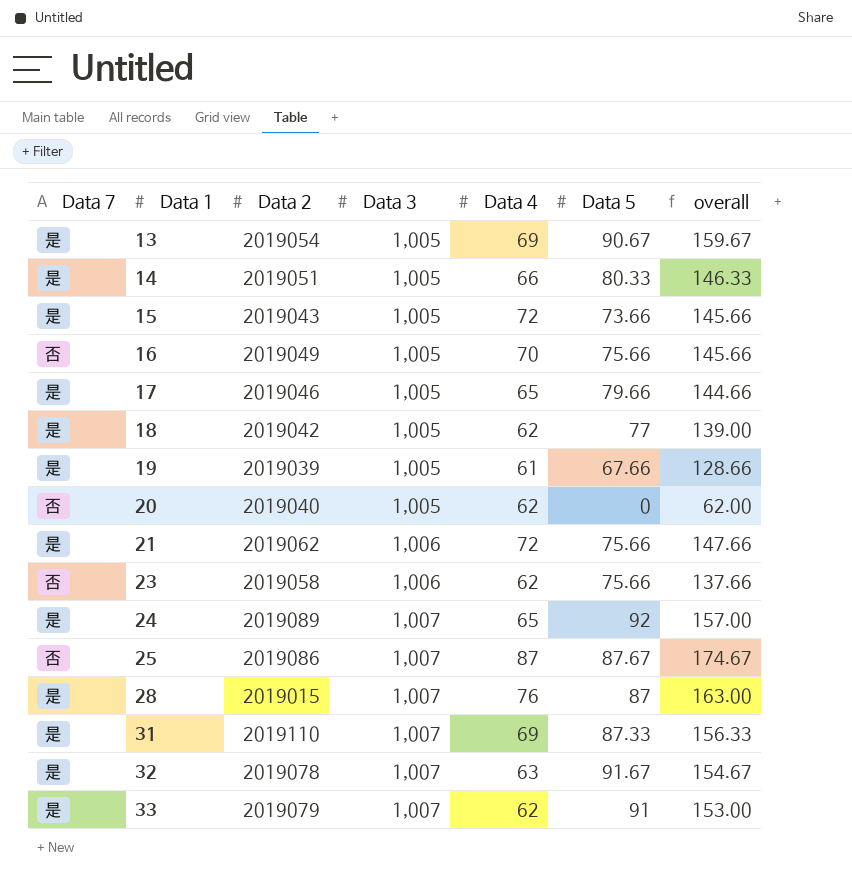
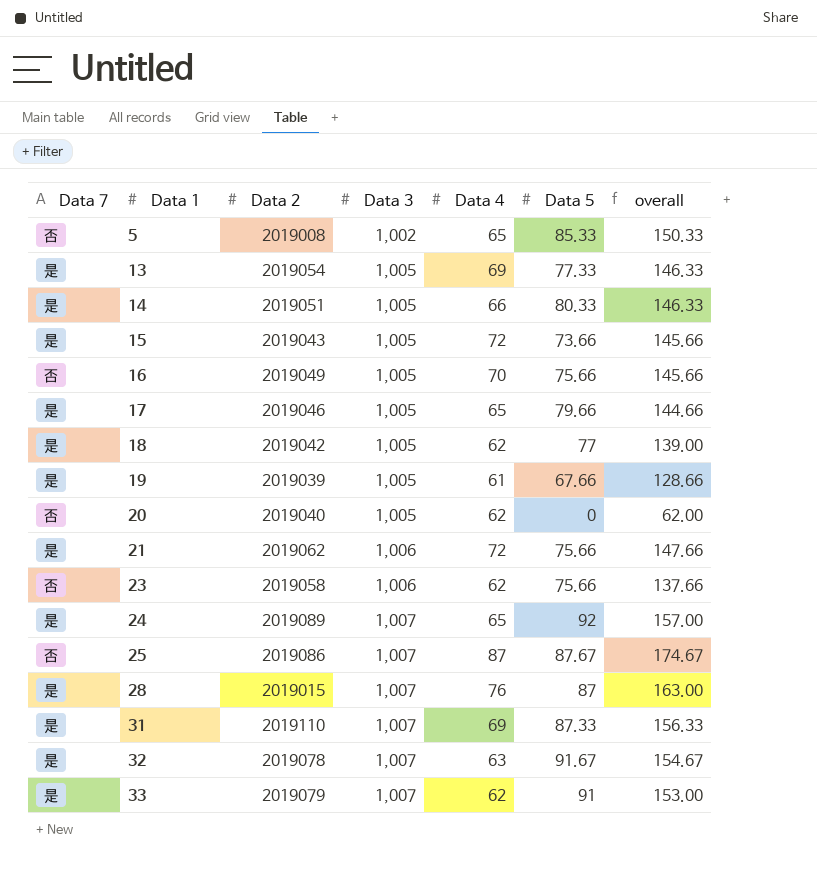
row 5: none -> 否 | 2019008 | 1,002 | 65 | 85.33 | 150.33
13 | Data 5: 90.67 -> 77.33
13 | overall: 159.67 -> 146.33

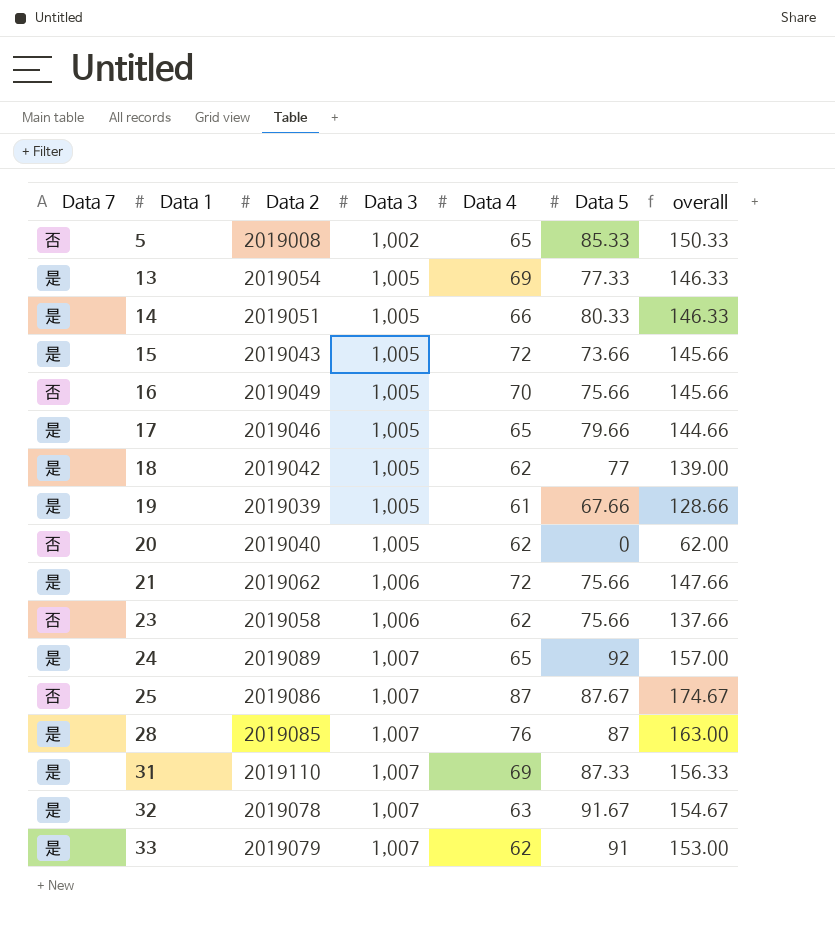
28 | Data 2: 2019015 -> 2019085

